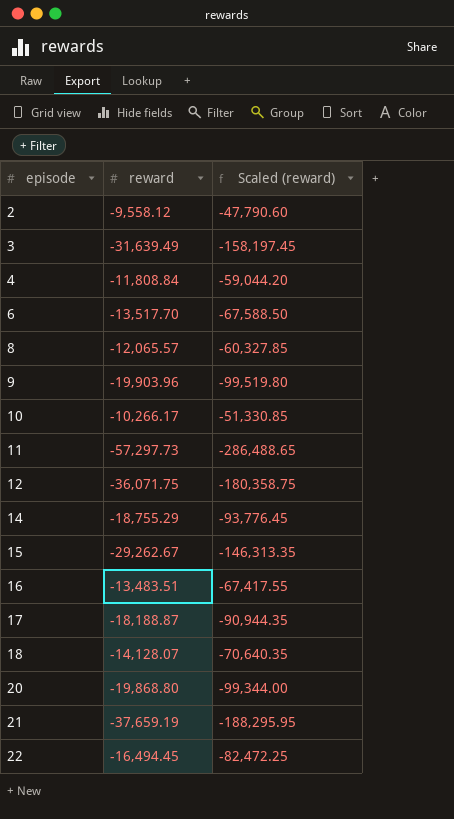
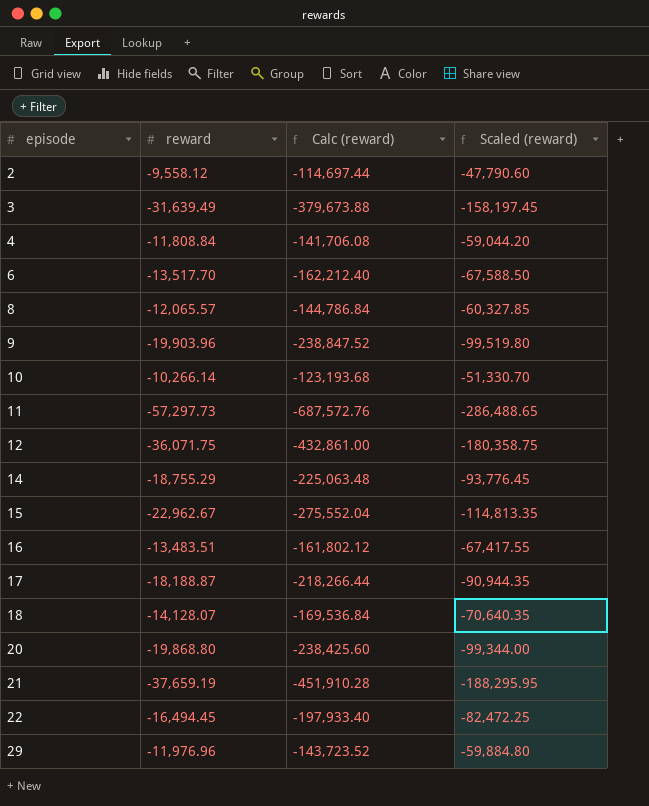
column Calc (reward) | formula: none -> [reward] * 12
10 | reward: -10,266.17 -> -10,266.14
10 | Scaled (reward): -51,330.85 -> -51,330.70
15 | reward: -29,262.67 -> -22,962.67
15 | Scaled (reward): -146,313.35 -> -114,813.35
row 29: none -> -11,976.96 | -143,723.52 | -59,884.80

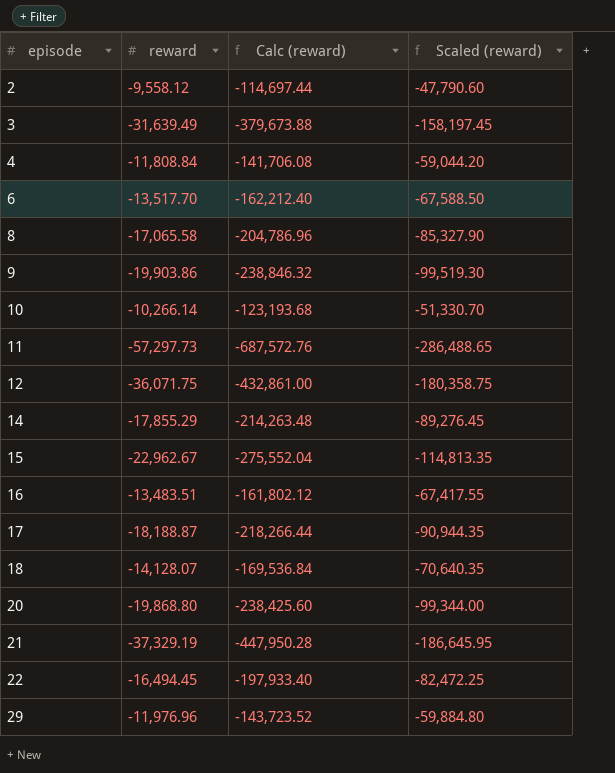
8 | reward: -12,065.57 -> -17,065.58
8 | Calc (reward): -144,786.84 -> -204,786.96
8 | Scaled (reward): -60,327.85 -> -85,327.90
9 | reward: -19,903.96 -> -19,903.86
9 | Calc (reward): -238,847.52 -> -238,846.32
9 | Scaled (reward): -99,519.80 -> -99,519.30
14 | reward: -18,755.29 -> -17,855.29
14 | Calc (reward): -225,063.48 -> -214,263.48
14 | Scaled (reward): -93,776.45 -> -89,276.45
21 | reward: -37,659.19 -> -37,329.19
21 | Calc (reward): -451,910.28 -> -447,950.28
21 | Scaled (reward): -188,295.95 -> -186,645.95

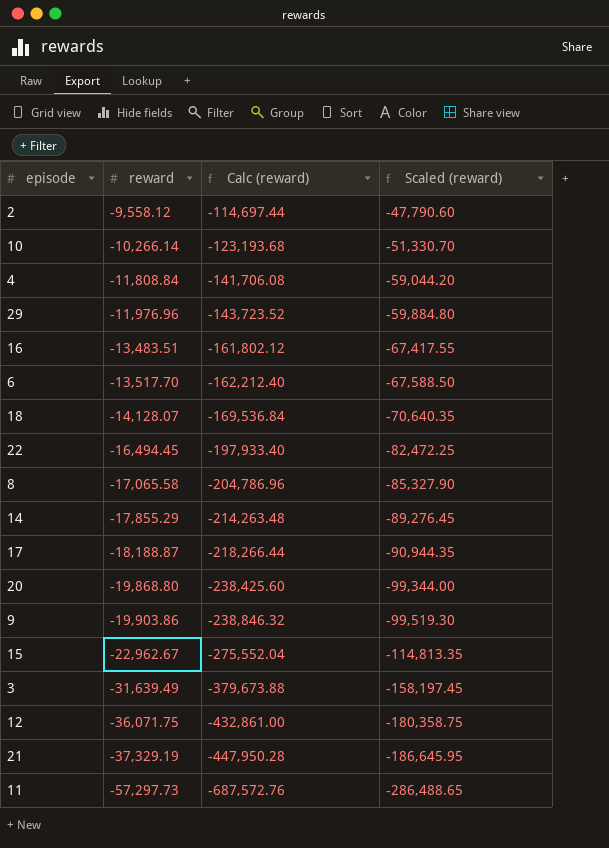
row order: episode ascending -> reward descending

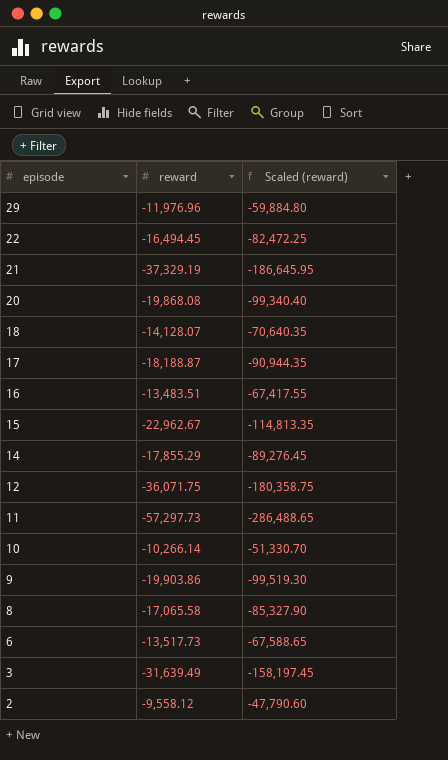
row order: reward descending -> episode descending
column Calc (reward) | formula: [reward] * 12 -> none
row 4: -11,808.84 | -141,706.08 | -59,044.20 -> none
20 | reward: -19,868.80 -> -19,868.08
20 | Scaled (reward): -99,344.00 -> -99,340.40
6 | reward: -13,517.70 -> -13,517.73
6 | Scaled (reward): -67,588.50 -> -67,588.65

